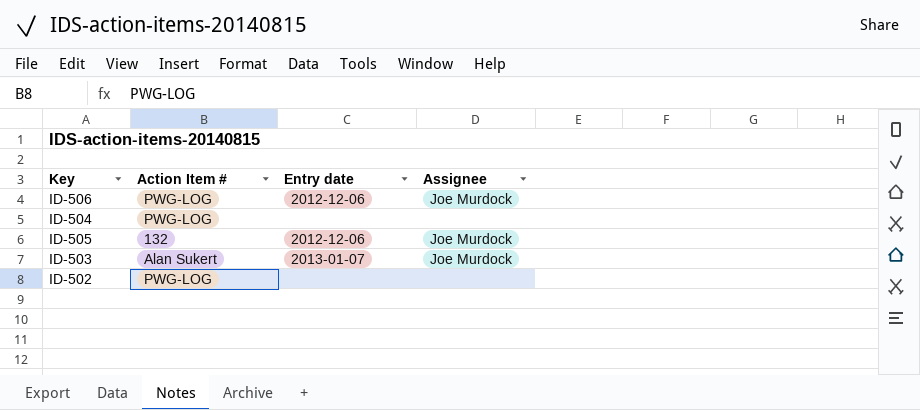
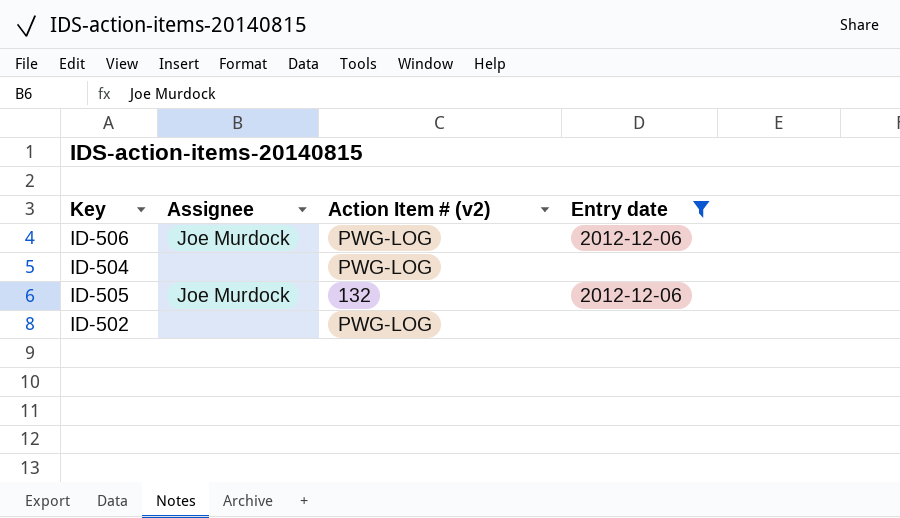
filter: none -> Entry date != 2013-01-07
column Assignee | position: 4 -> 2
column name: Action Item # -> Action Item # (v2)

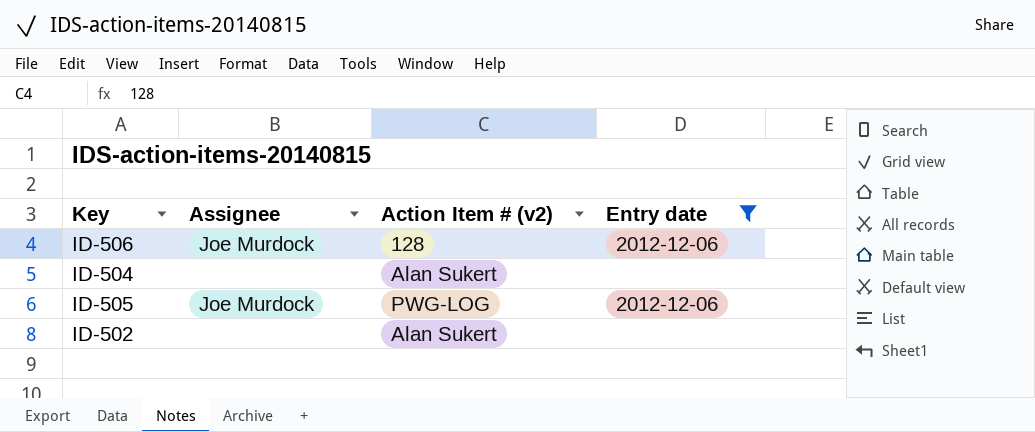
ID-506 | Action Item # (v2): PWG-LOG -> 128
ID-504 | Action Item # (v2): PWG-LOG -> Alan Sukert
ID-505 | Action Item # (v2): 132 -> PWG-LOG
ID-502 | Action Item # (v2): PWG-LOG -> Alan Sukert

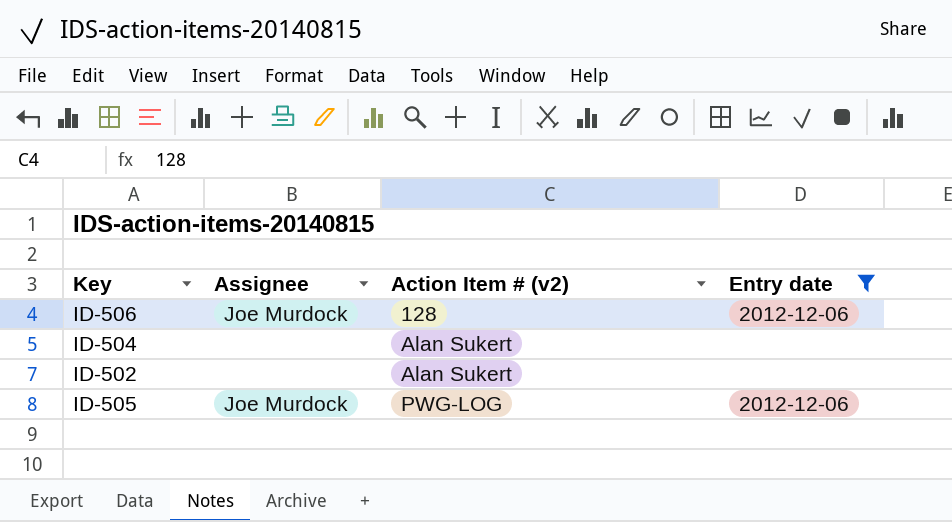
row order: none -> Action Item # (v2) ascending

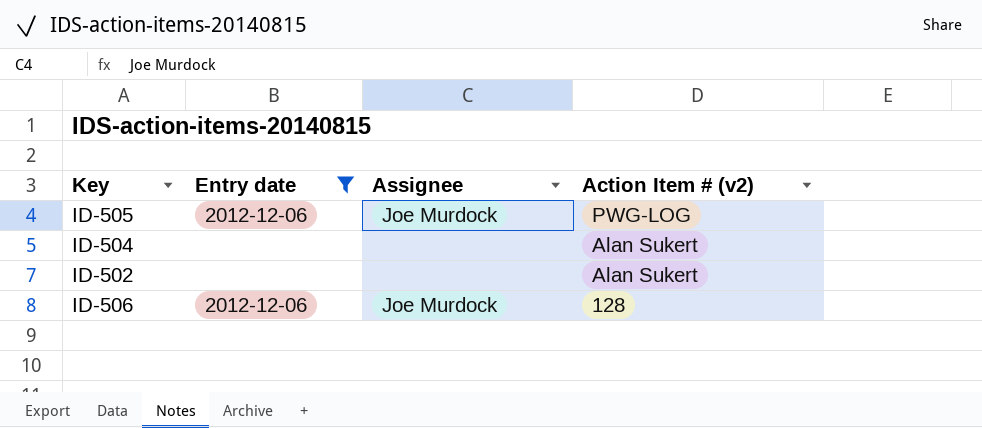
row order: Action Item # (v2) ascending -> Action Item # (v2) descending
column Entry date | position: 4 -> 2

